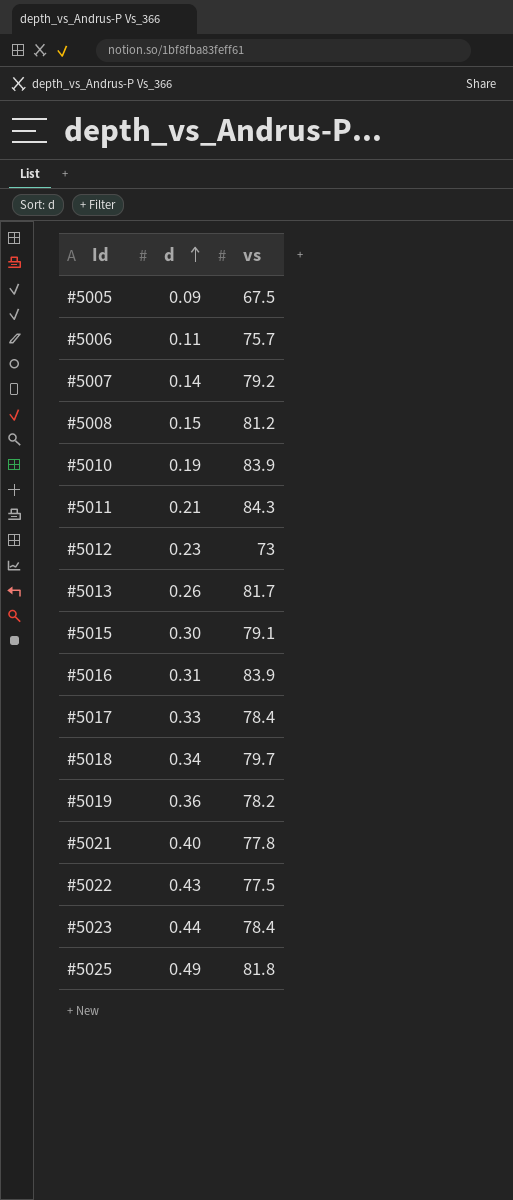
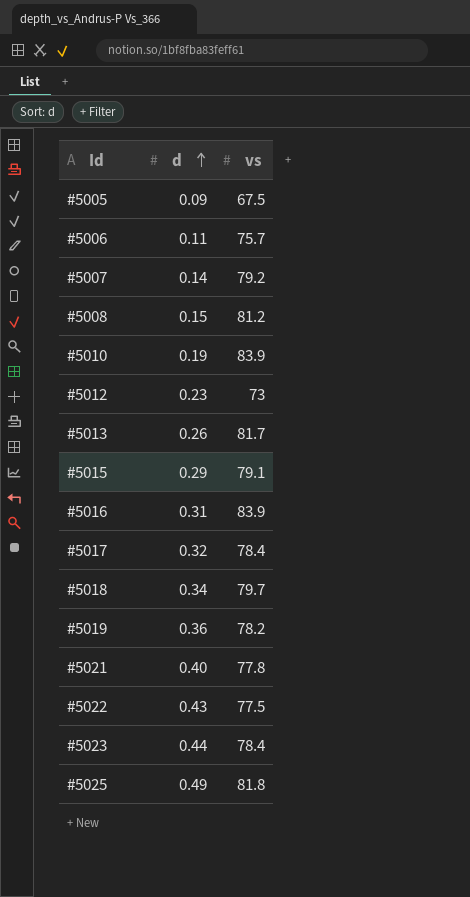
row #5011: 0.21 | 84.3 -> none
#5015 | d: 0.30 -> 0.29
#5017 | d: 0.33 -> 0.32

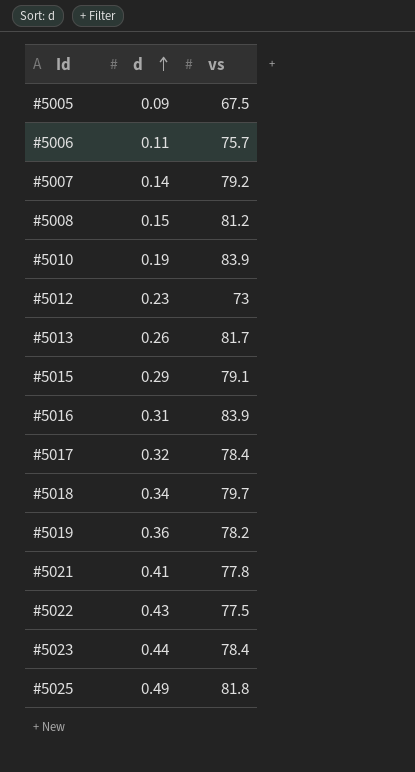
#5021 | d: 0.40 -> 0.41

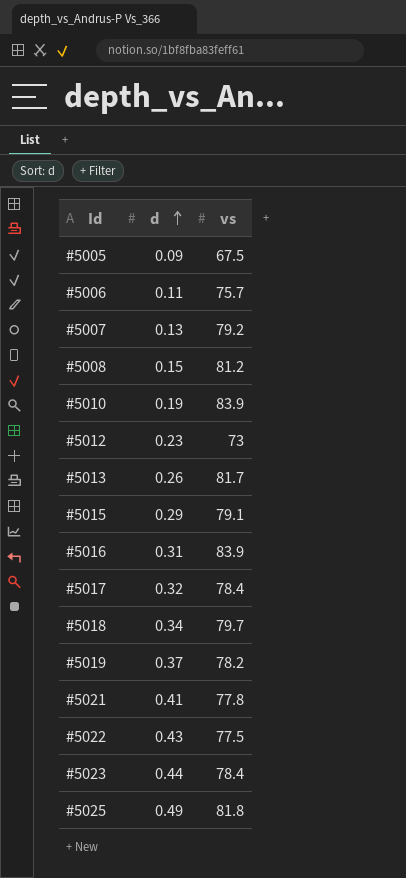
#5007 | d: 0.14 -> 0.13
#5019 | d: 0.36 -> 0.37

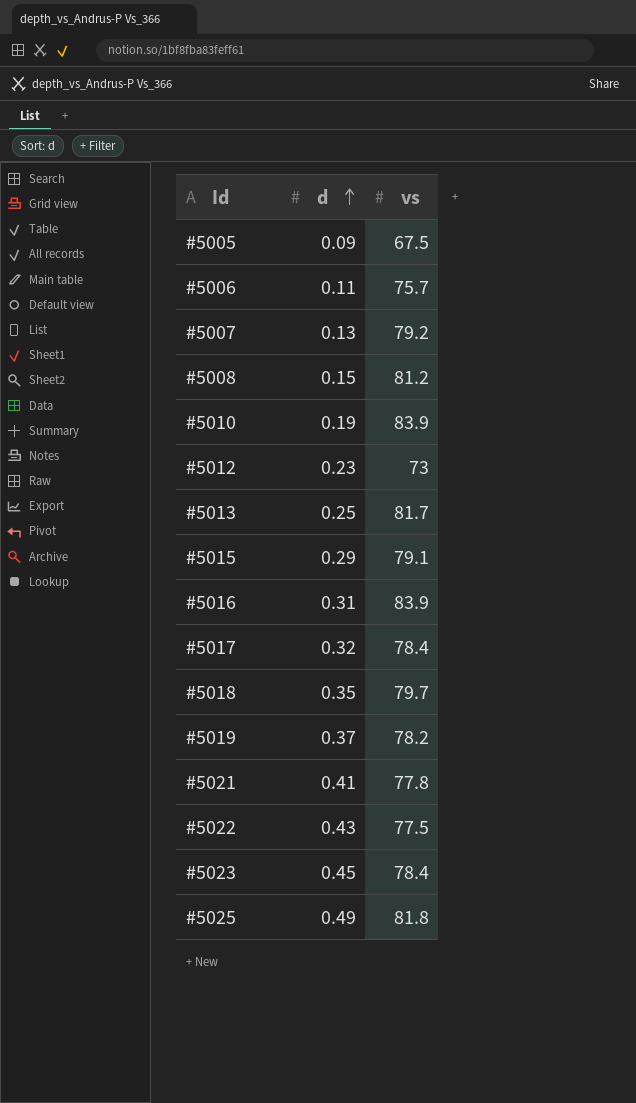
#5013 | d: 0.26 -> 0.25
#5018 | d: 0.34 -> 0.35
#5023 | d: 0.44 -> 0.45

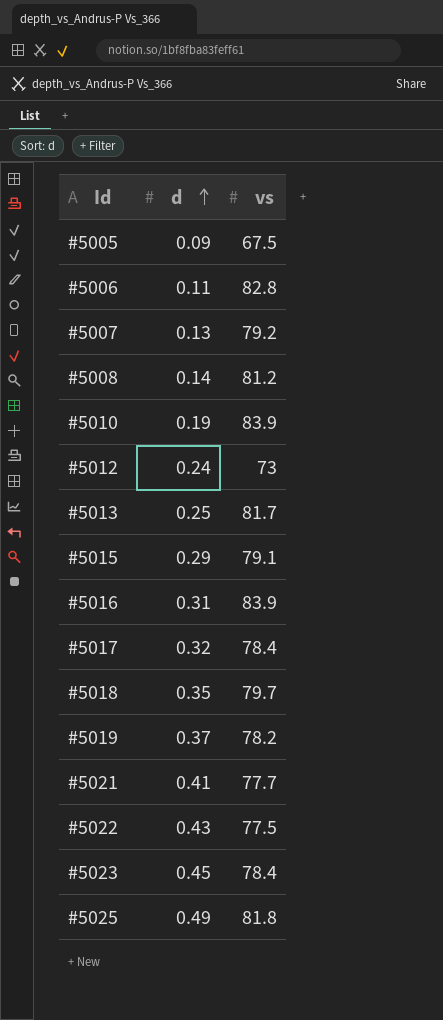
#5006 | vs: 75.7 -> 82.8
#5008 | d: 0.15 -> 0.14
#5012 | d: 0.23 -> 0.24
#5021 | vs: 77.8 -> 77.7

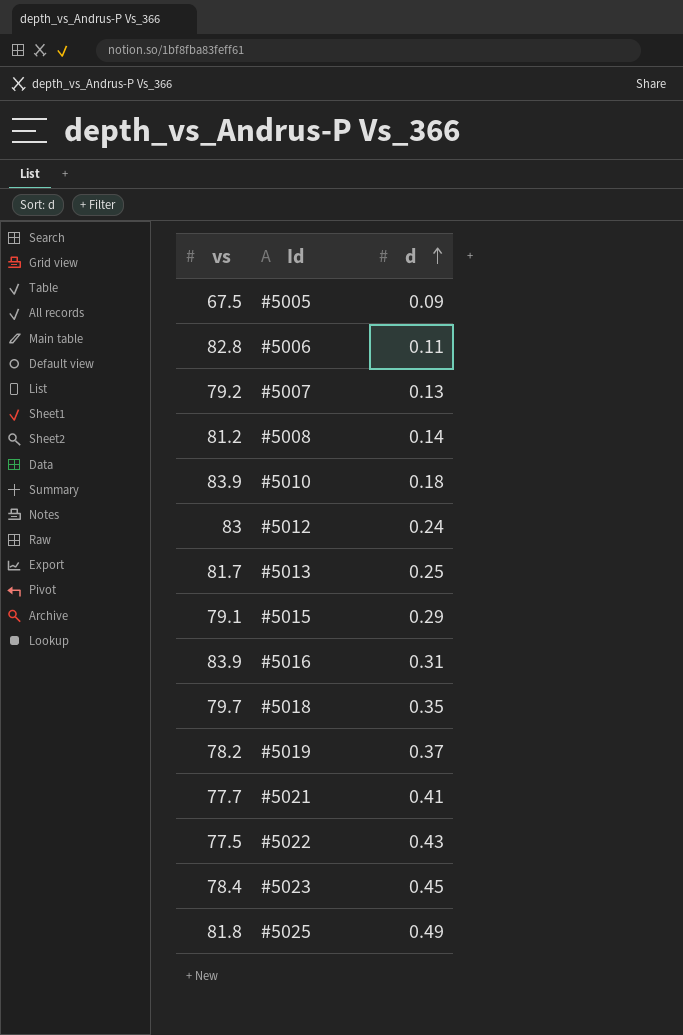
column vs | position: 3 -> 1
row #5017: 0.32 | 78.4 -> none
#5010 | d: 0.19 -> 0.18
#5012 | vs: 73 -> 83

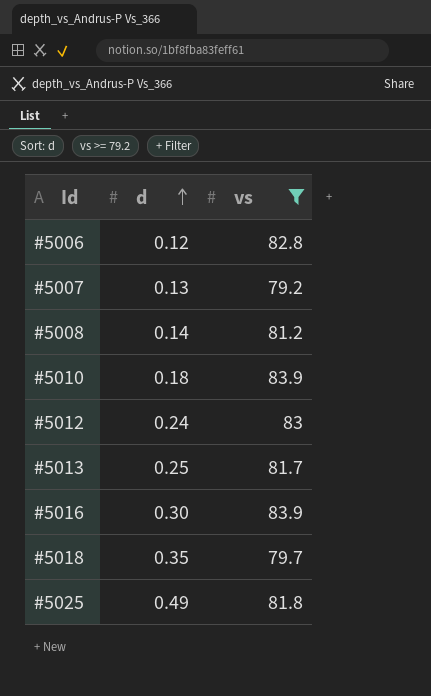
filter: none -> vs >= 79.2
column vs | position: 1 -> 3
#5006 | d: 0.11 -> 0.12
#5016 | d: 0.31 -> 0.30

